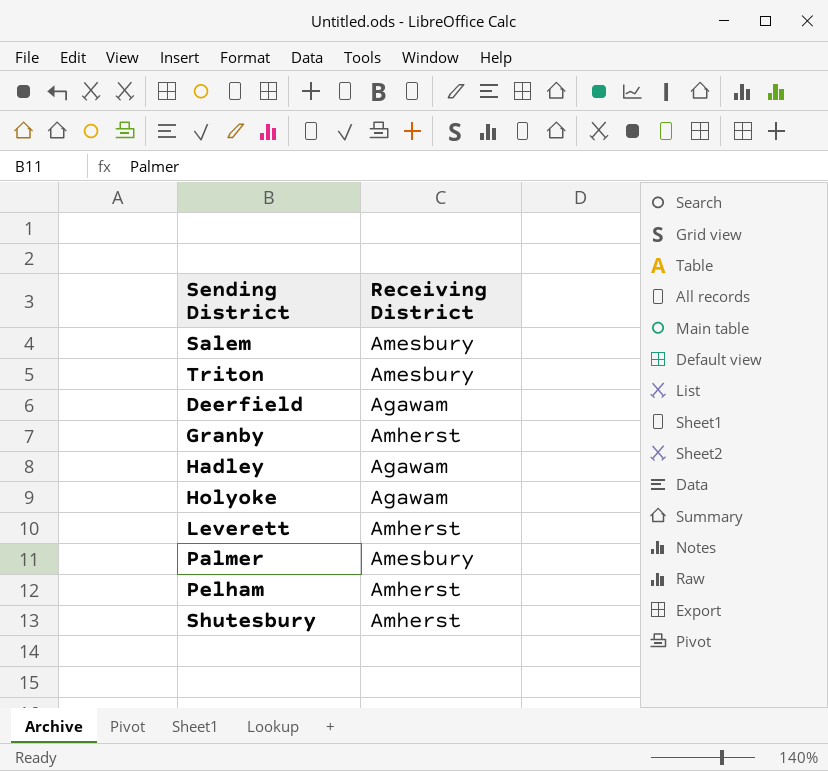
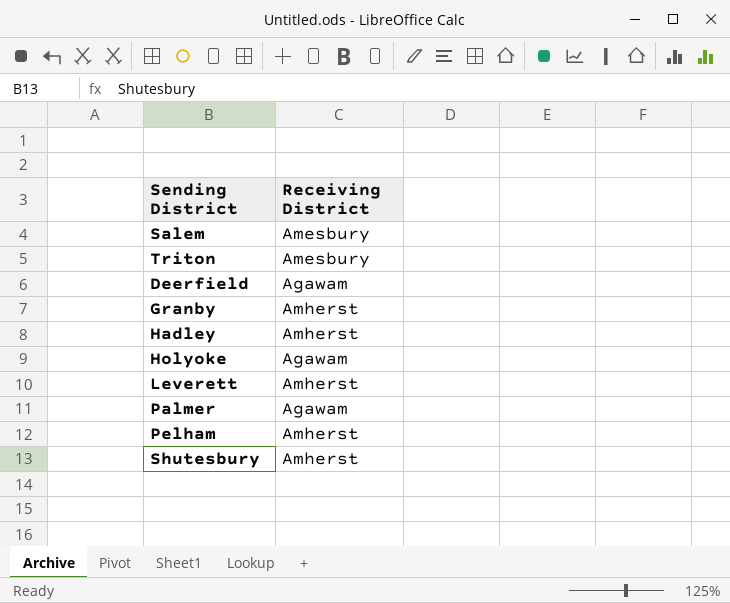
Hadley | Receiving District: Agawam -> Amherst
Palmer | Receiving District: Amesbury -> Agawam

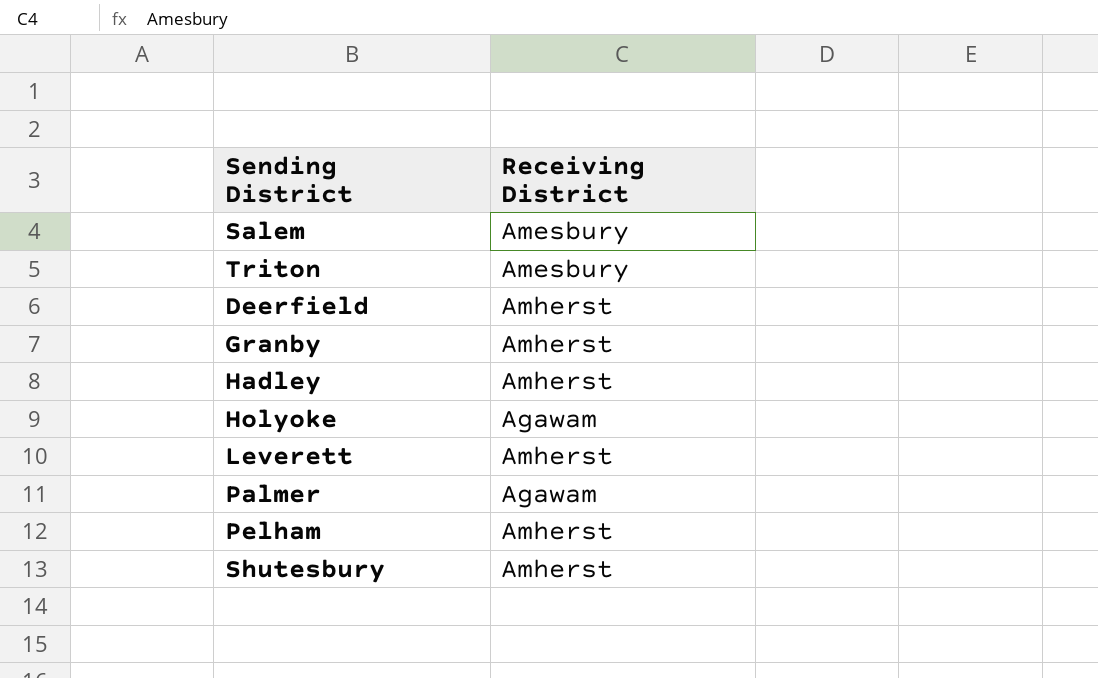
Deerfield | Receiving District: Agawam -> Amherst

